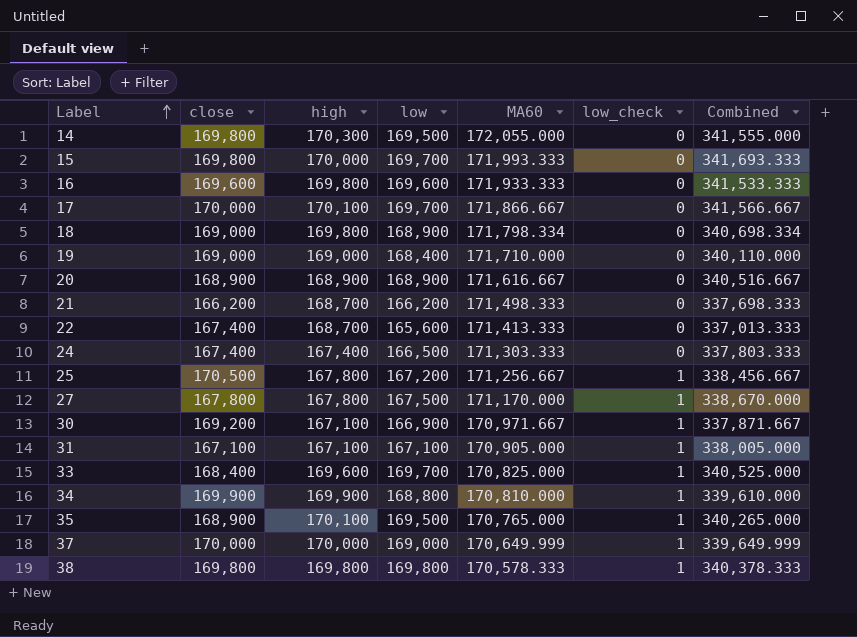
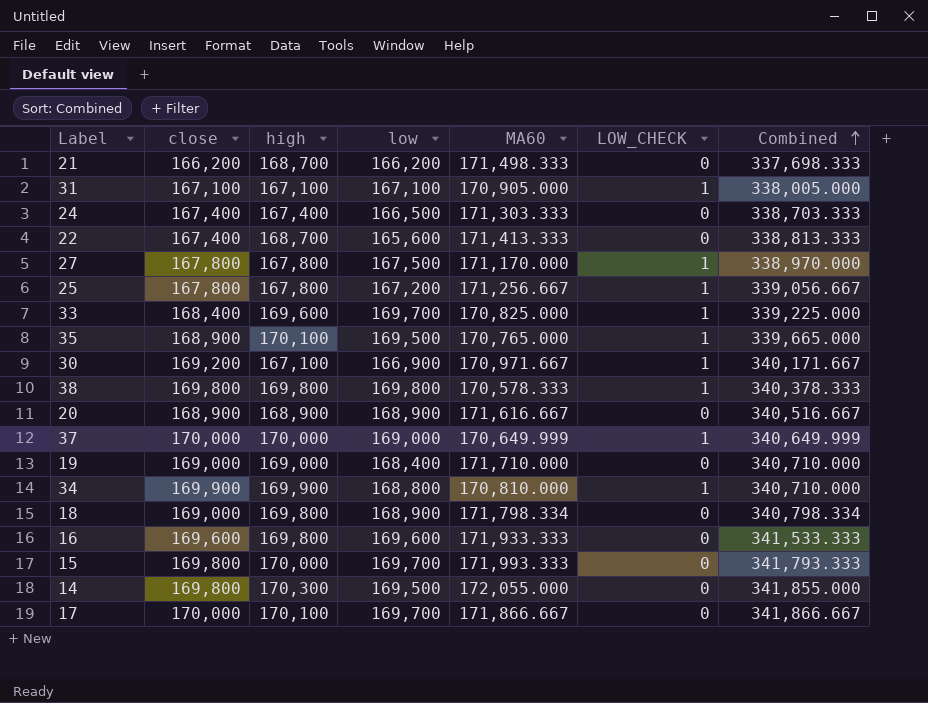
row order: Label ascending -> Combined ascending
column name: low_check -> LOW_CHECK
column Combined | formula: [low] + [MA60] -> [close] + [MA60]
25 | close: 170,500 -> 167,800

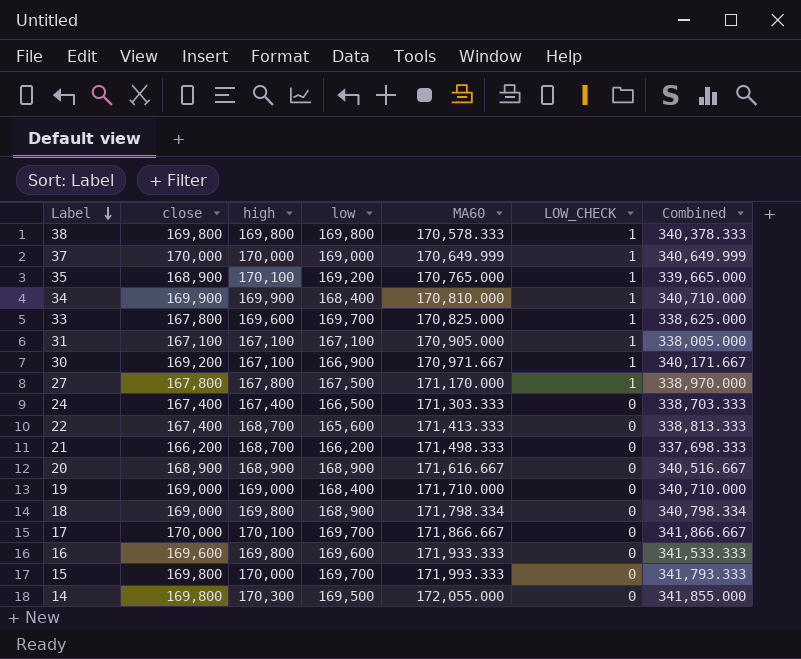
row order: Combined ascending -> Label descending
row 25: 167,800 | 167,800 | 167,200 | 171,256.667 | 1 | 339,056.667 -> none
35 | low: 169,500 -> 169,200
34 | low: 168,800 -> 168,400
33 | close: 168,400 -> 167,800
33 | Combined: 339,225.000 -> 338,625.000

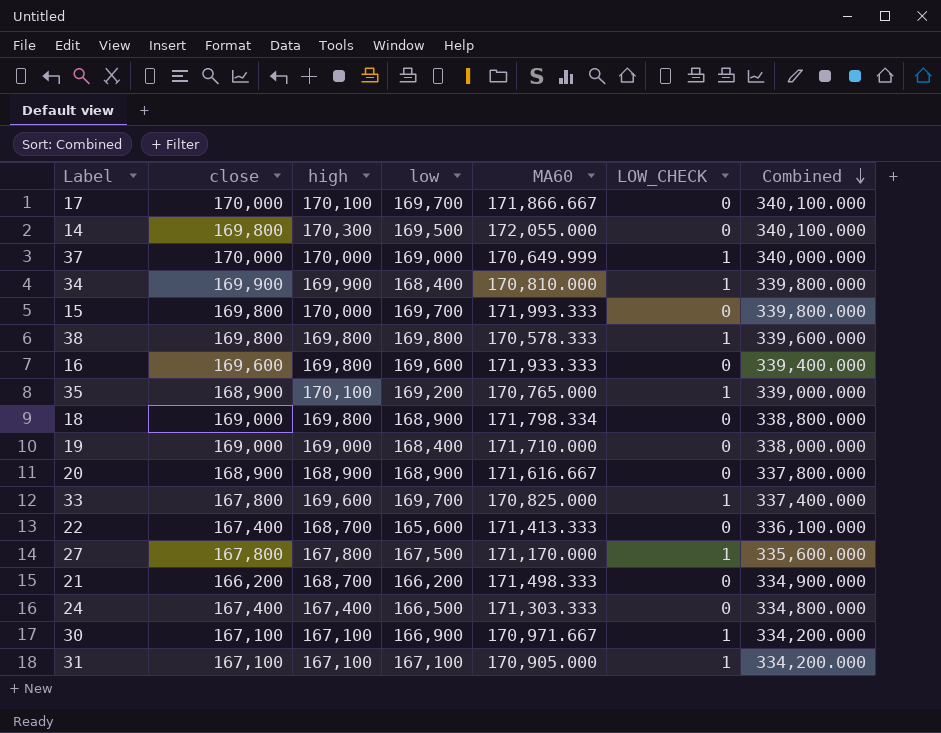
row order: Label descending -> Combined descending
column Combined | formula: [close] + [MA60] -> [close] + [high]
30 | close: 169,200 -> 167,100

